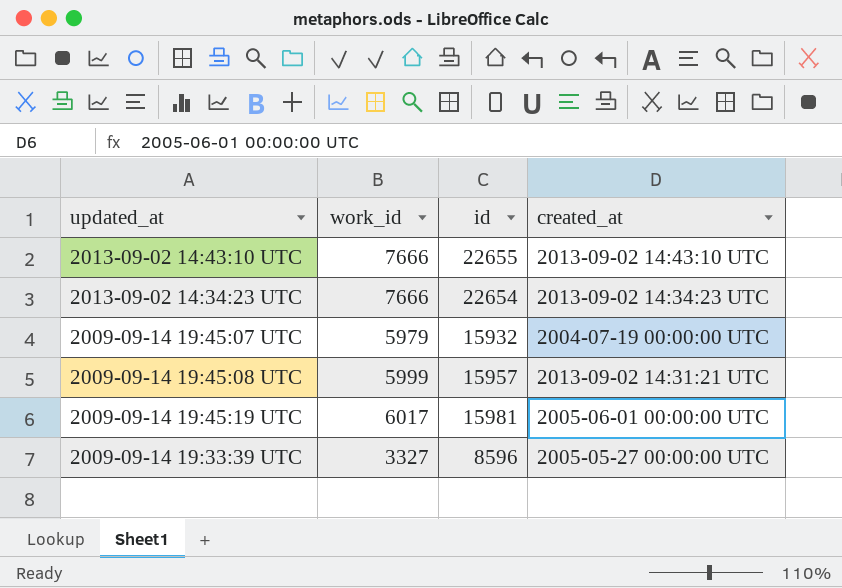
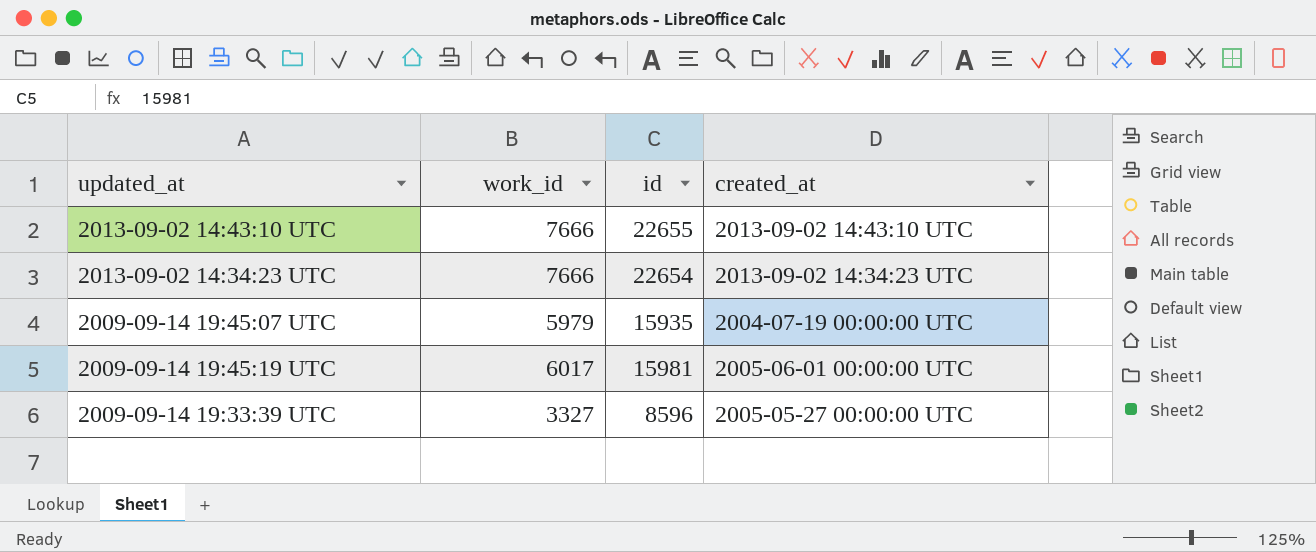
row 2009-09-14 19:45:08 UTC: 5999 | 15957 | 2013-09-02 14:31:21 UTC -> none
2009-09-14 19:45:07 UTC | id: 15932 -> 15935

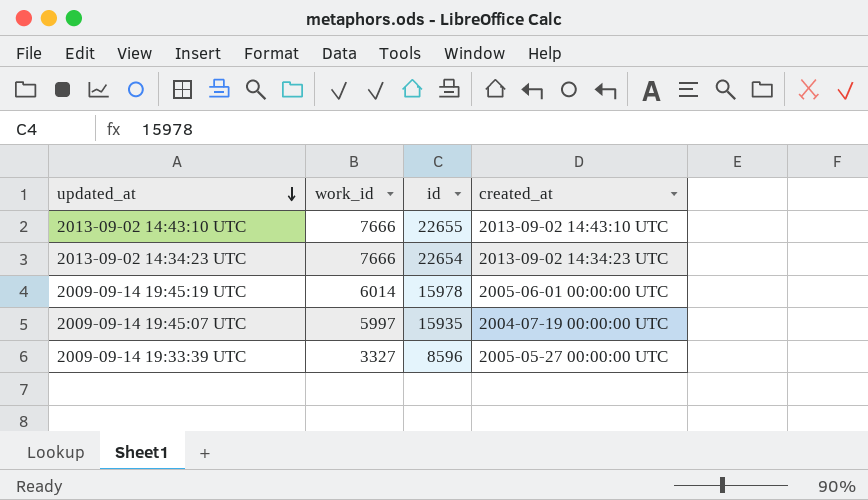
row order: none -> updated_at descending
2009-09-14 19:45:19 UTC | work_id: 6017 -> 6014
2009-09-14 19:45:19 UTC | id: 15981 -> 15978
2009-09-14 19:45:07 UTC | work_id: 5979 -> 5997

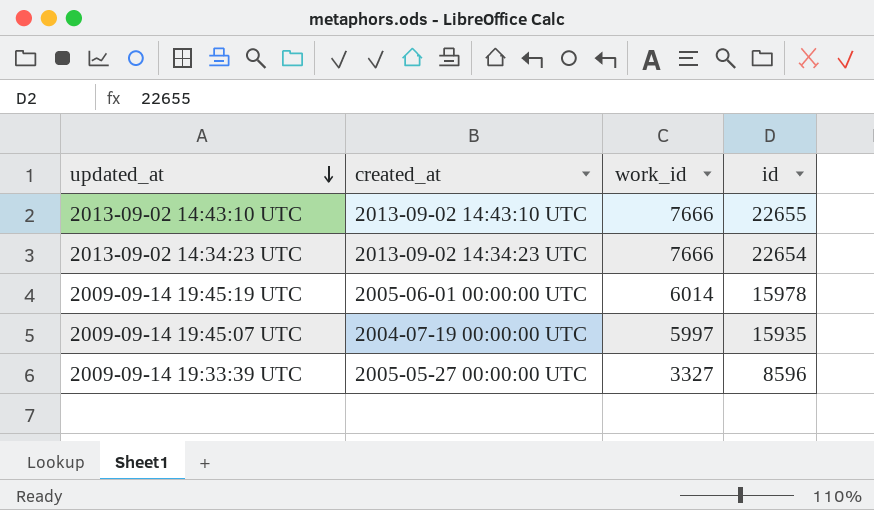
column created_at | position: 4 -> 2

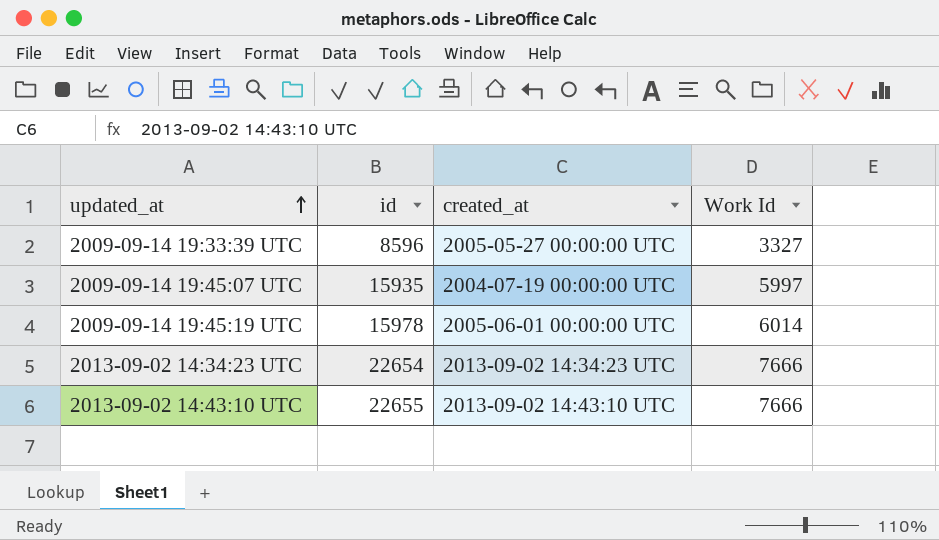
row order: updated_at descending -> updated_at ascending
column id | position: 4 -> 2
column name: work_id -> Work Id

